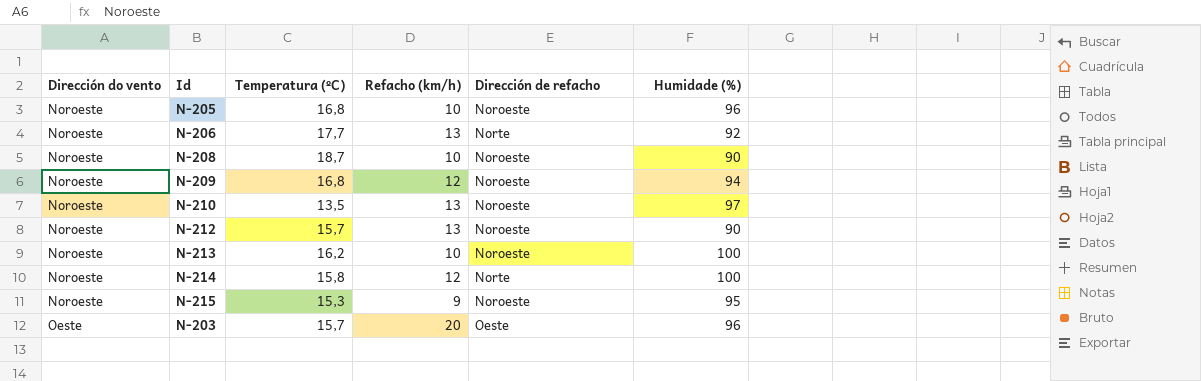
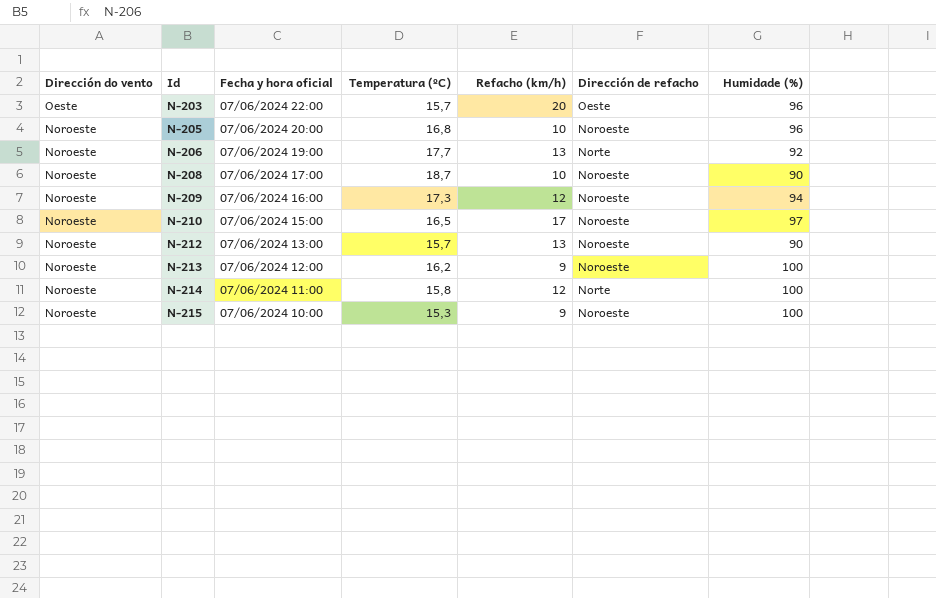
row order: Dirección do vento ascending -> Dirección do vento descending
column Fecha y hora oficial | position: none -> 3
N-209 | Temperatura (ºC): 16,8 -> 17,3
N-210 | Temperatura (ºC): 13,5 -> 16,5
N-210 | Refacho (km/h): 13 -> 17
N-213 | Refacho (km/h): 10 -> 9
N-215 | Humidade (%): 95 -> 100

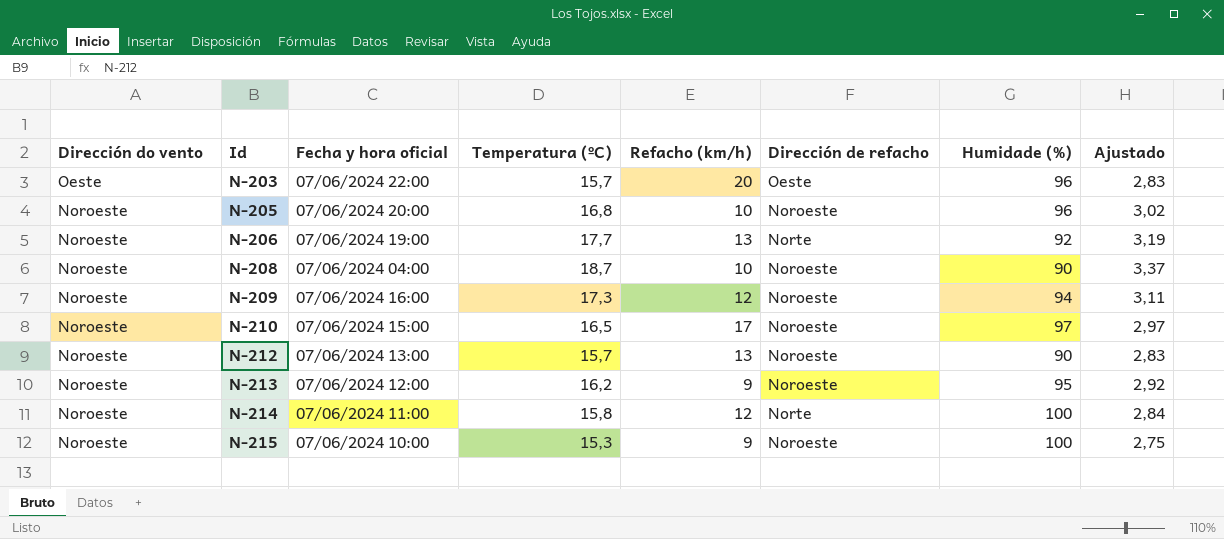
column Ajustado | formula: none -> [Temperatura (ºC)] * 0,18
N-208 | Fecha y hora oficial: 07/06/2024 17:00 -> 07/06/2024 04:00
N-213 | Humidade (%): 100 -> 95

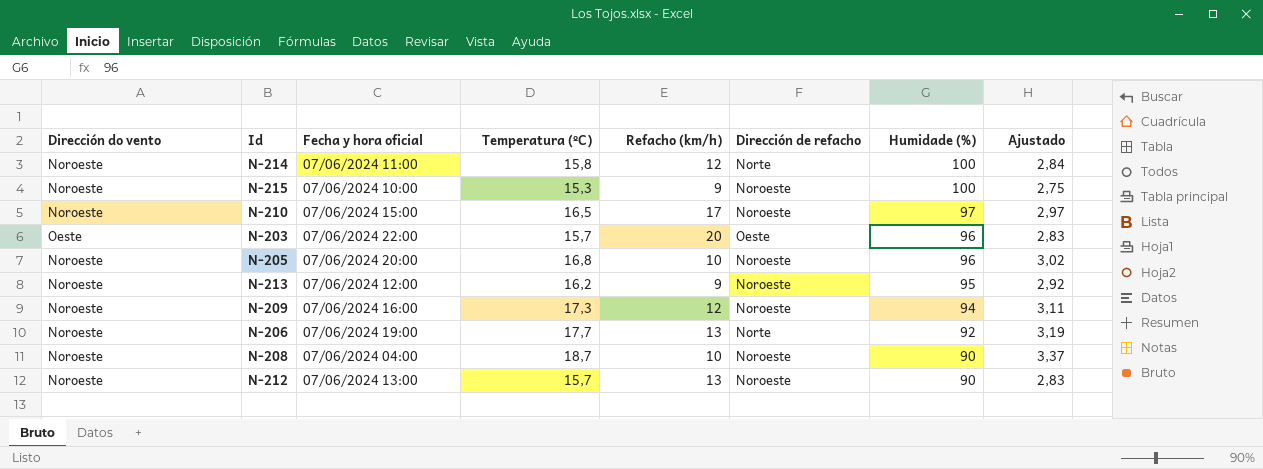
row order: Dirección do vento descending -> Humidade (%) descending

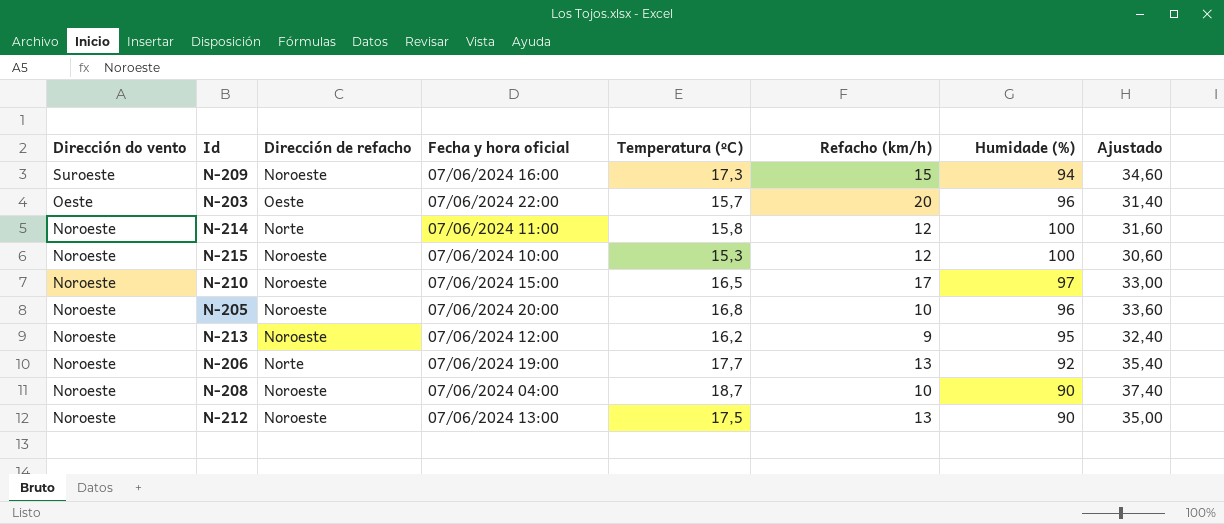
row order: Humidade (%) descending -> Dirección do vento descending
column Dirección de refacho | position: 6 -> 3
column Ajustado | formula: [Temperatura (ºC)] * 0,18 -> [Temperatura (ºC)] * 2
N-209 | Dirección do vento: Noroeste -> Suroeste
N-209 | Refacho (km/h): 12 -> 15
N-215 | Refacho (km/h): 9 -> 12
N-212 | Temperatura (ºC): 15,7 -> 17,5

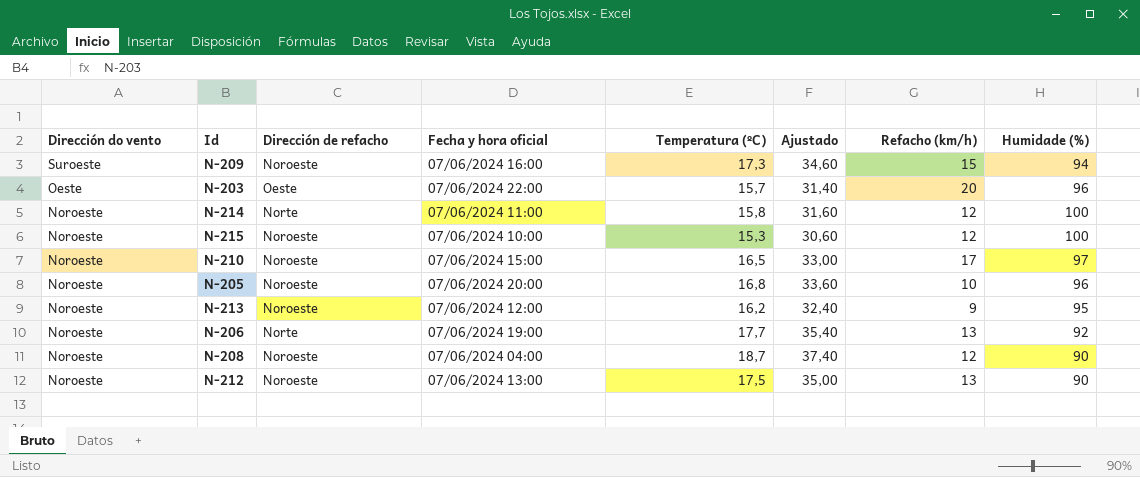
column Ajustado | position: 8 -> 6
N-208 | Refacho (km/h): 10 -> 12

